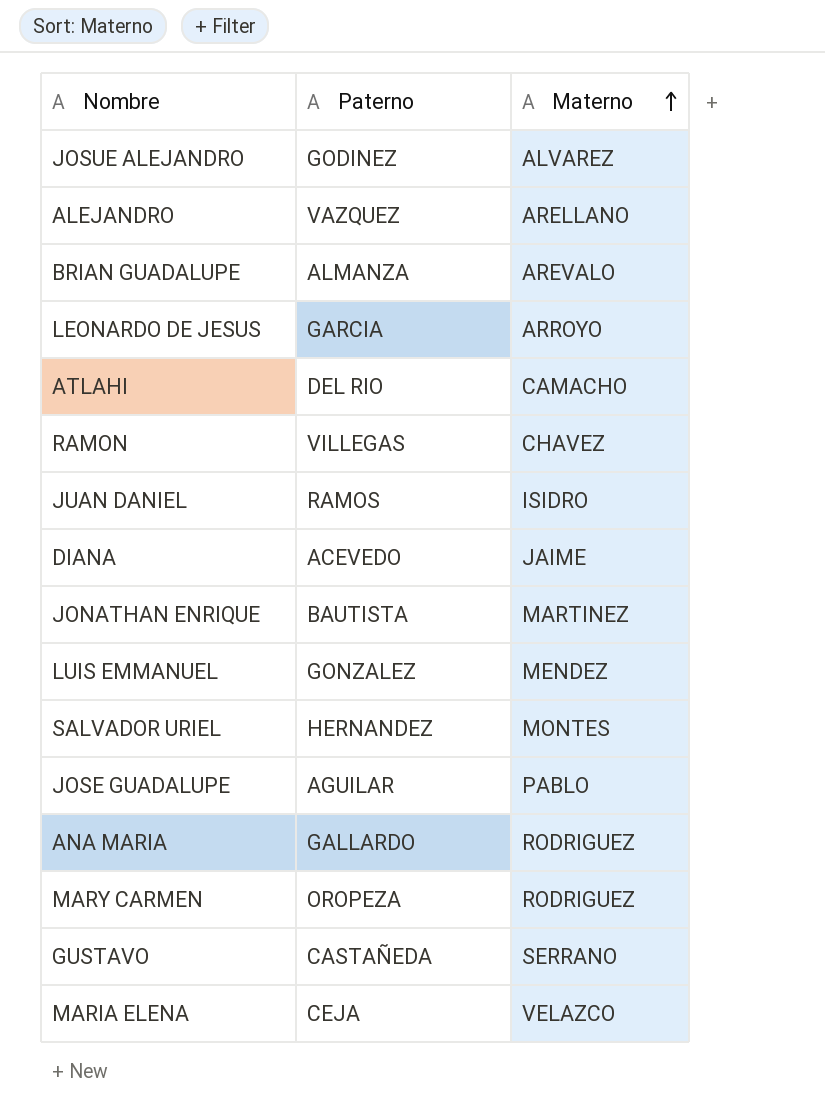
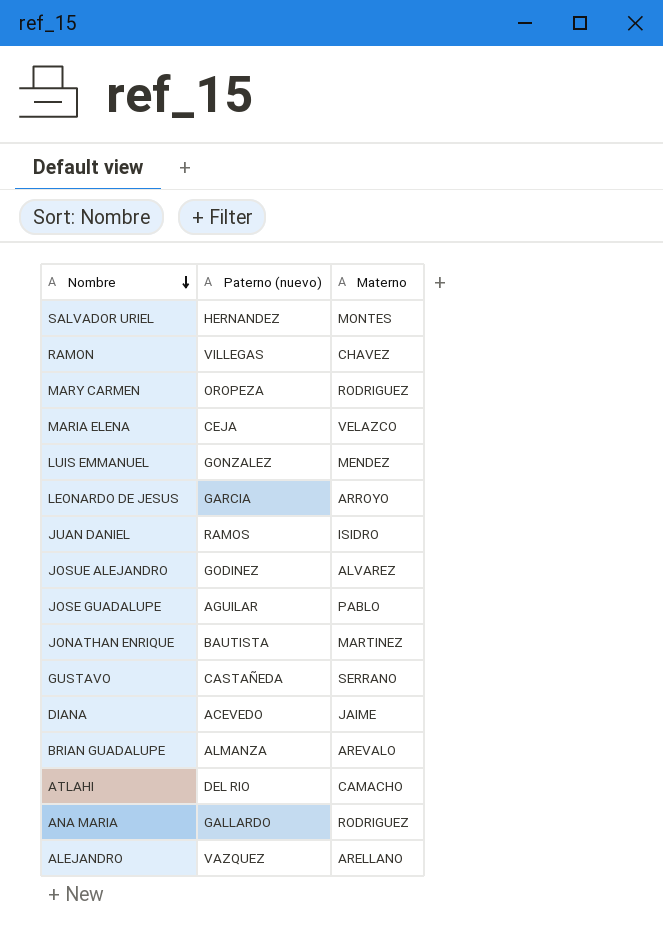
row order: Materno ascending -> Nombre descending
column name: Paterno -> Paterno (nuevo)

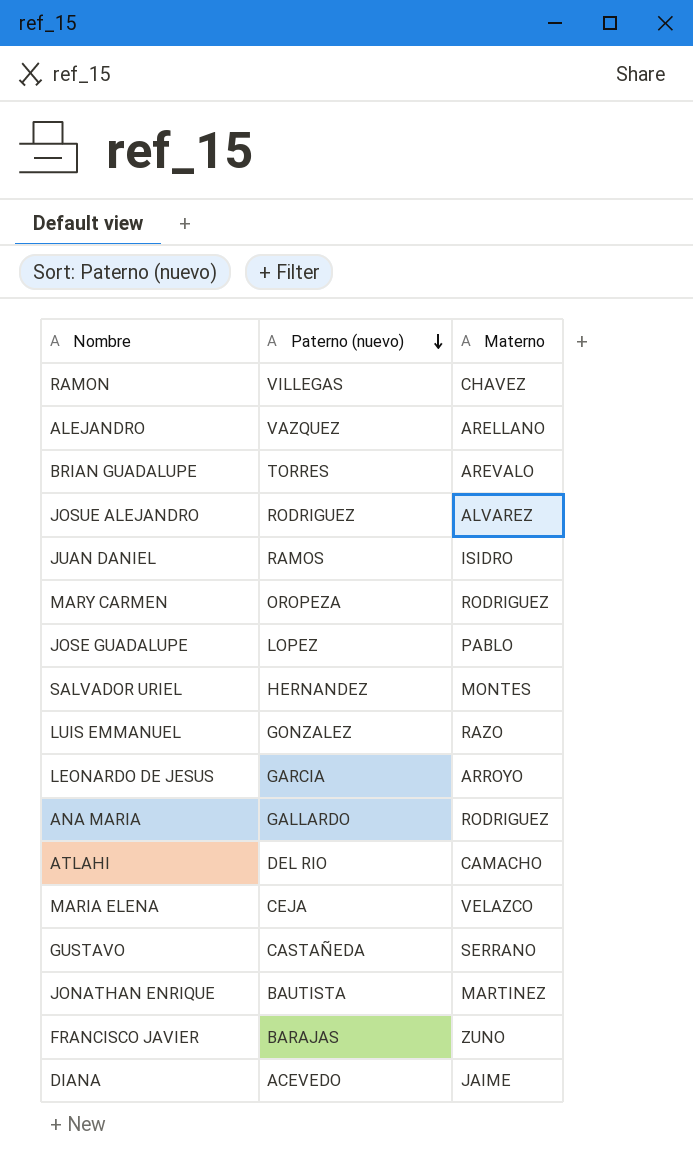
row order: Nombre descending -> Paterno (nuevo) descending
BRIAN GUADALUPE | Paterno (nuevo): ALMANZA -> TORRES
JOSUE ALEJANDRO | Paterno (nuevo): GODINEZ -> RODRIGUEZ
JOSE GUADALUPE | Paterno (nuevo): AGUILAR -> LOPEZ
LUIS EMMANUEL | Materno: MENDEZ -> RAZO
row FRANCISCO JAVIER: none -> BARAJAS | ZUNO

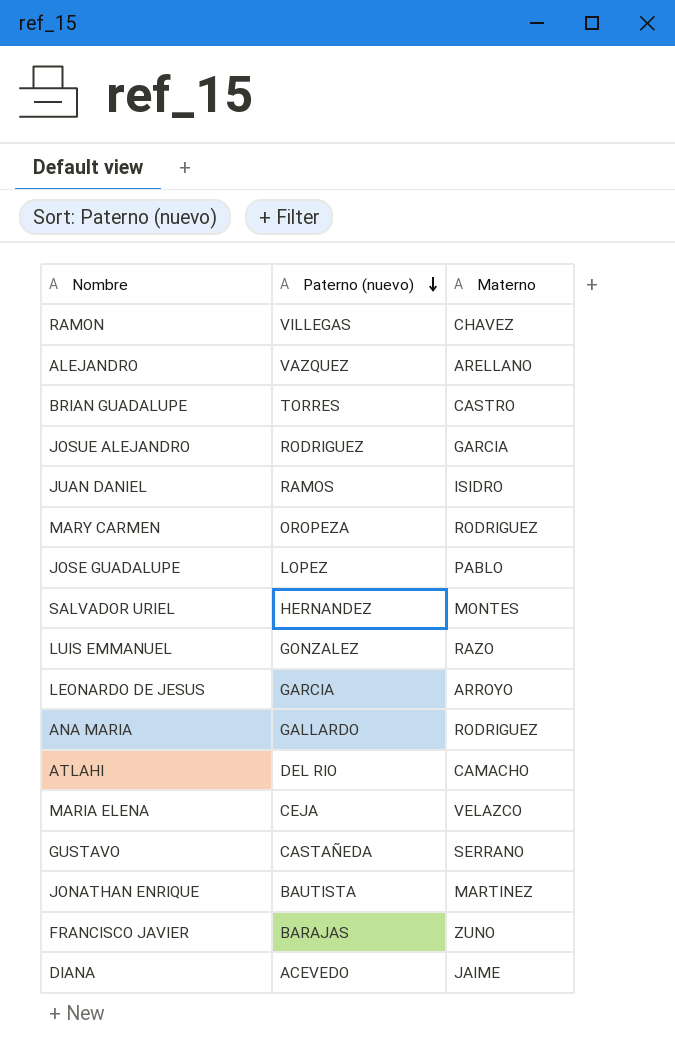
BRIAN GUADALUPE | Materno: AREVALO -> CASTRO
JOSUE ALEJANDRO | Materno: ALVAREZ -> GARCIA

